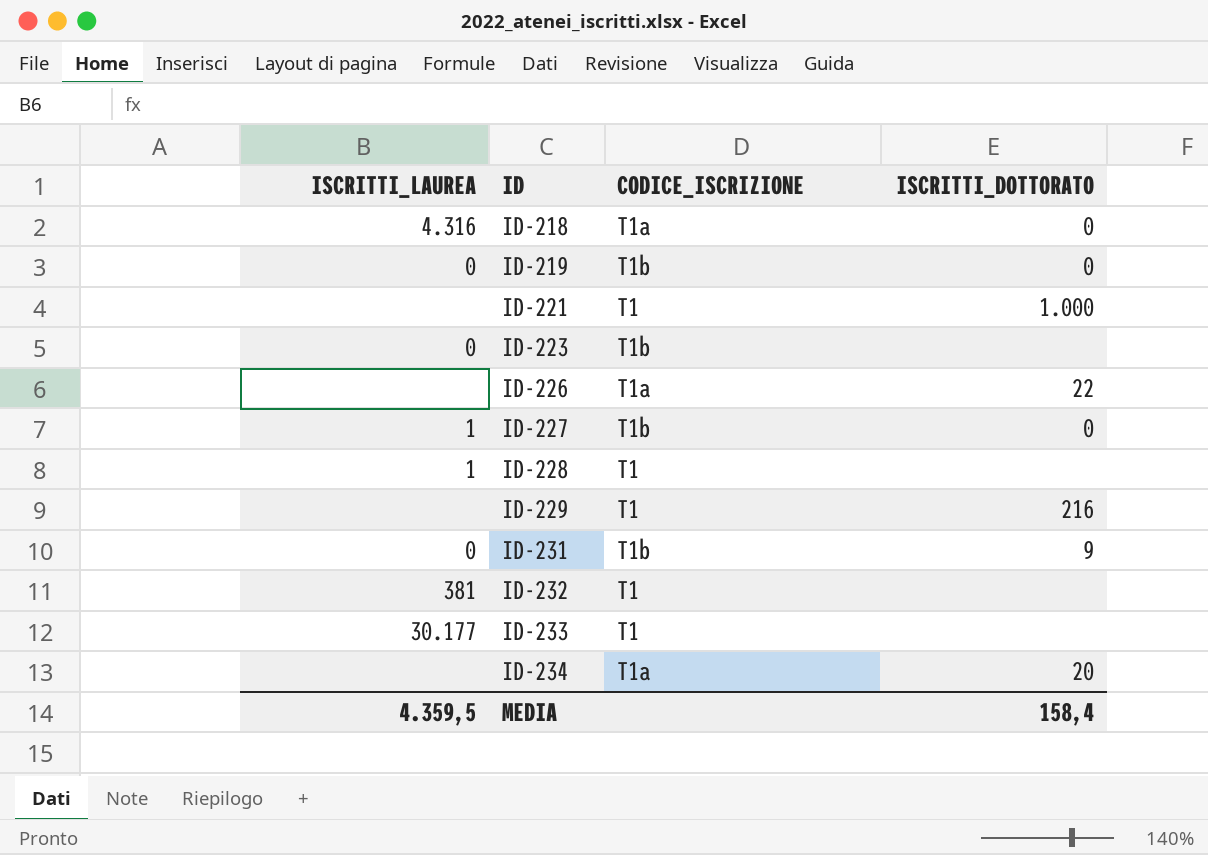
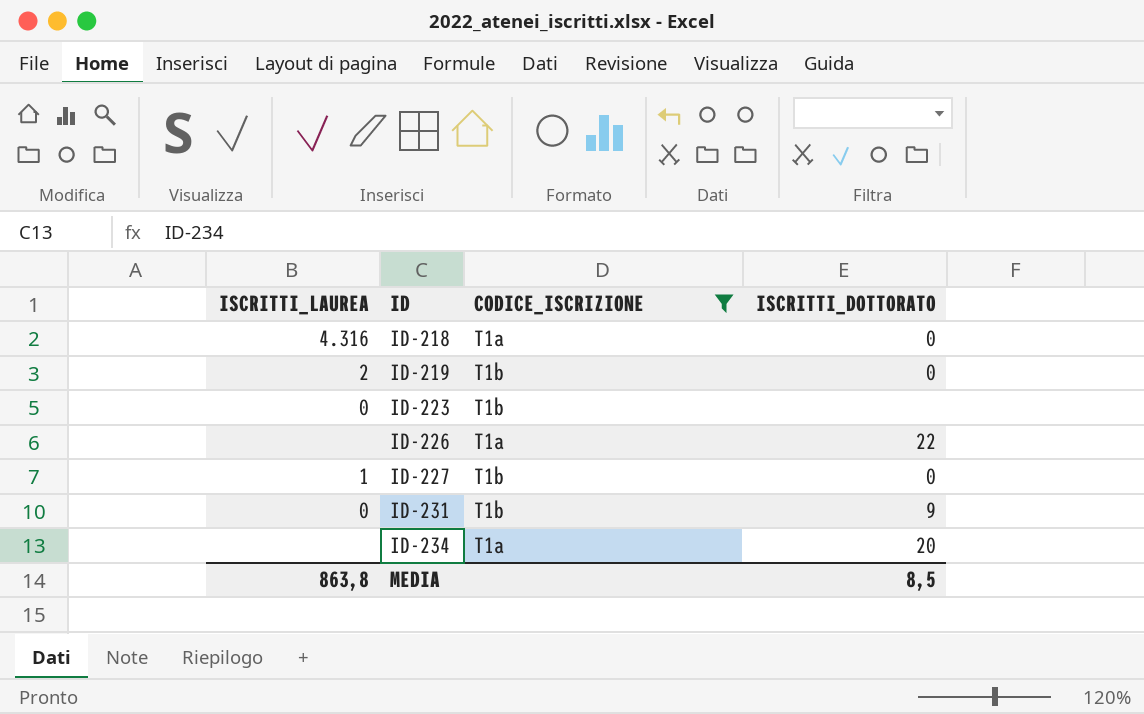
filter: none -> CODICE_ISCRIZIONE != T1
ID-219 | ISCRITTI_LAUREA: 0 -> 2
MEDIA | ISCRITTI_LAUREA: 4.359,5 -> 863,8
MEDIA | ISCRITTI_DOTTORATO: 158,4 -> 8,5

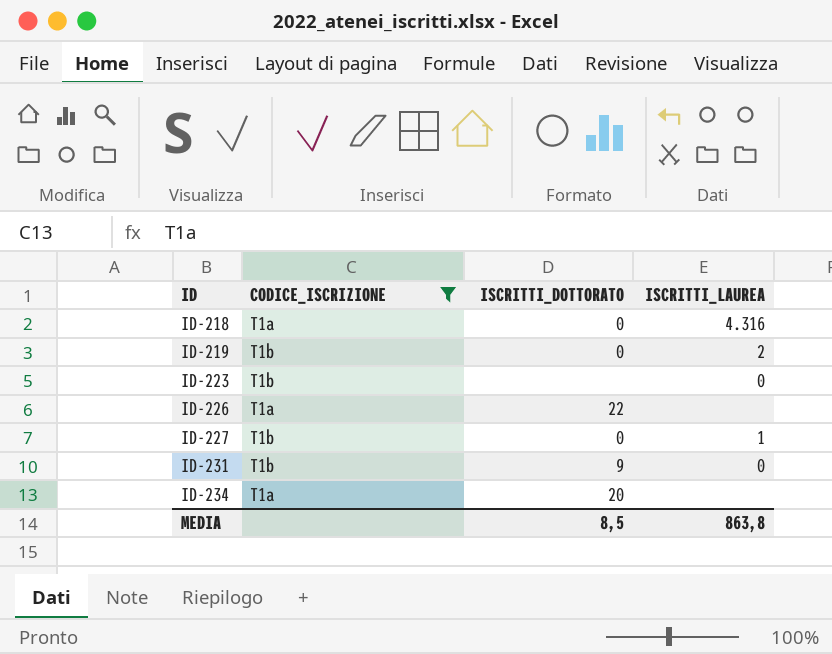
column ISCRITTI_LAUREA | position: 1 -> 4

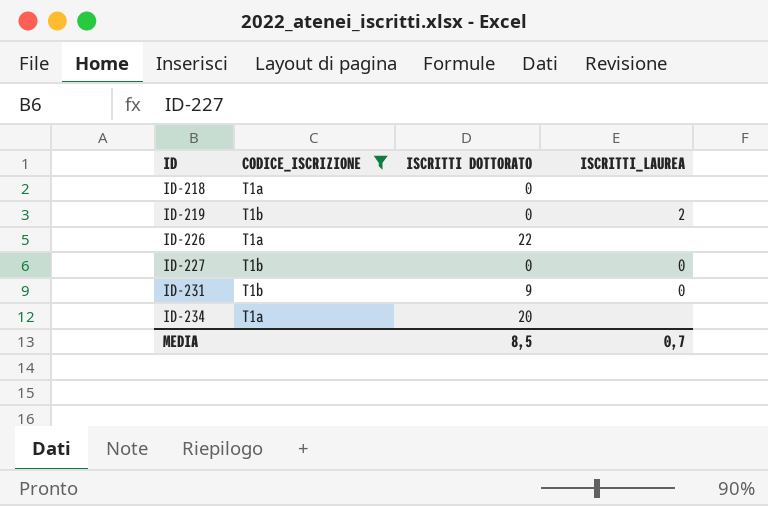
column name: ISCRITTI_DOTTORATO -> ISCRITTI DOTTORATO
row ID-223: T1b | none | 0 -> none
ID-218 | ISCRITTI_LAUREA: 4.316 -> none
ID-227 | ISCRITTI_LAUREA: 1 -> 0
MEDIA | ISCRITTI_LAUREA: 863,8 -> 0,7

